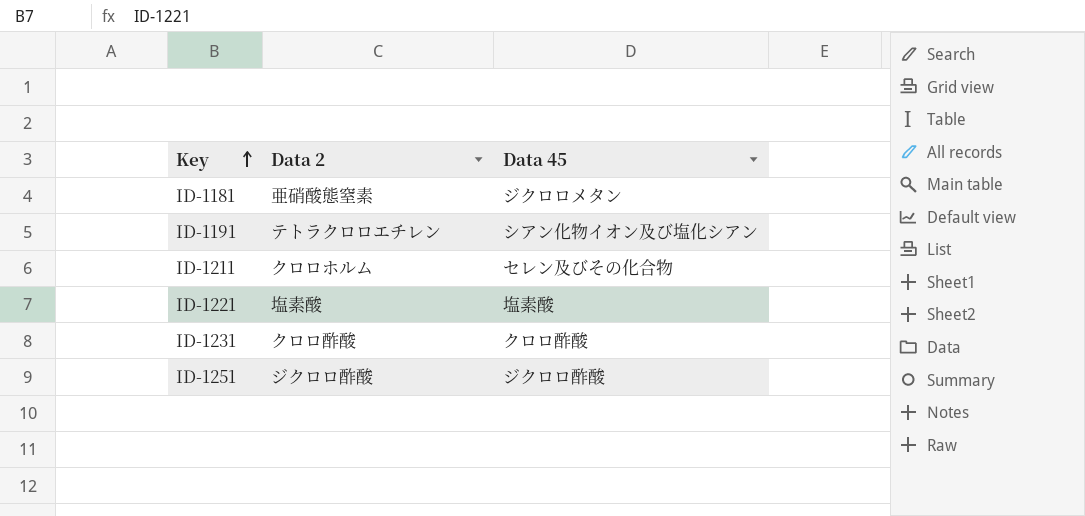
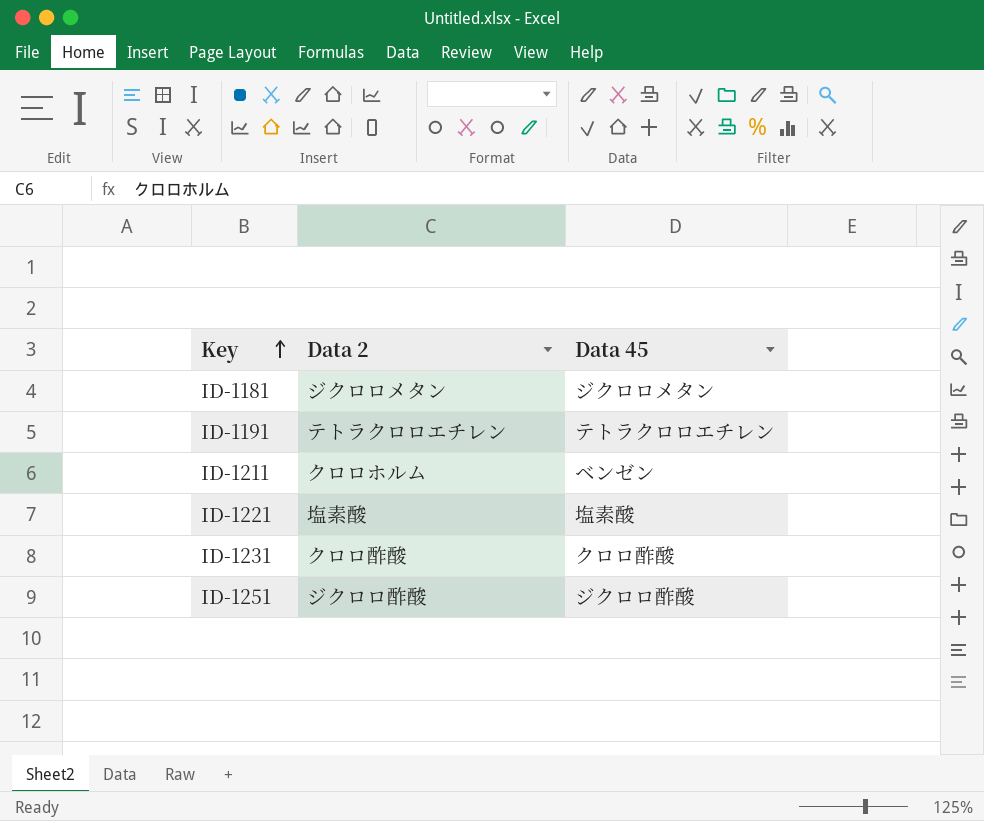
ID-1181 | Data 2: 亜硝酸態窒素 -> ジクロロメタン
ID-1191 | Data 45: シアン化物イオン及び塩化シアン -> テトラクロロエチレン
ID-1211 | Data 45: セレン及びその化合物 -> ベンゼン

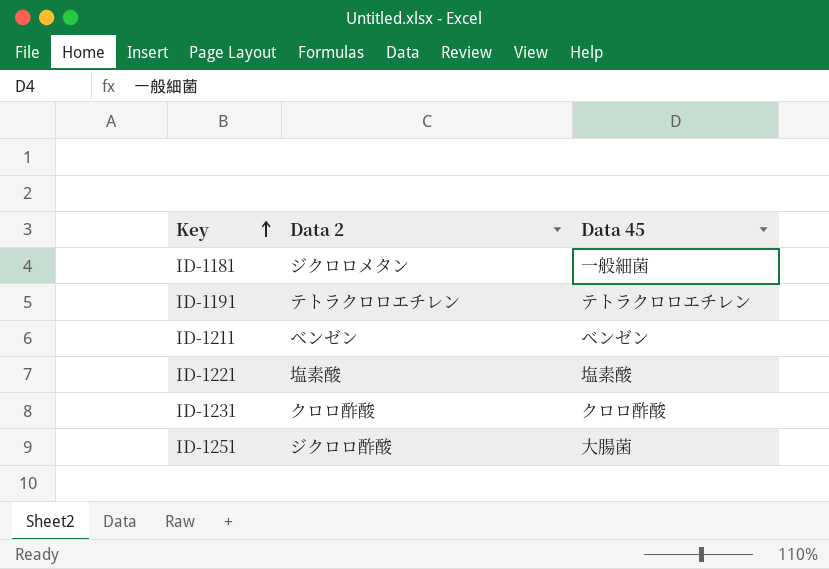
ID-1181 | Data 45: ジクロロメタン -> 一般細菌
ID-1211 | Data 2: クロロホルム -> ベンゼン
ID-1251 | Data 45: ジクロロ酢酸 -> 大腸菌

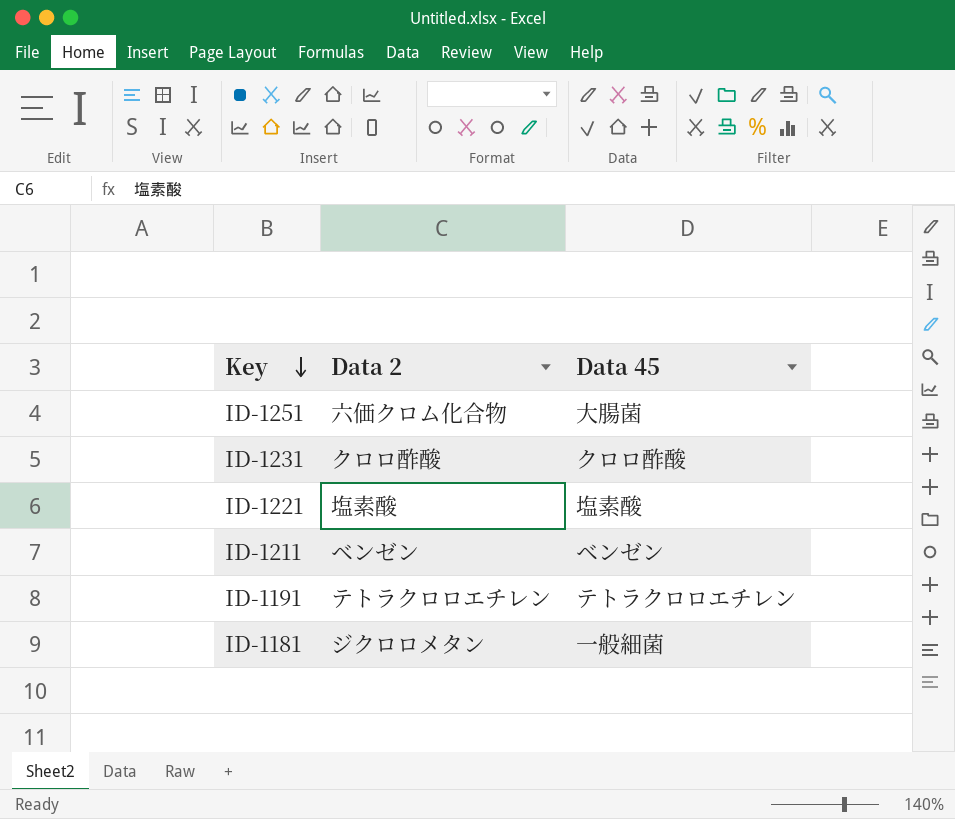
row order: Key ascending -> Key descending
ID-1251 | Data 2: ジクロロ酢酸 -> 六価クロム化合物

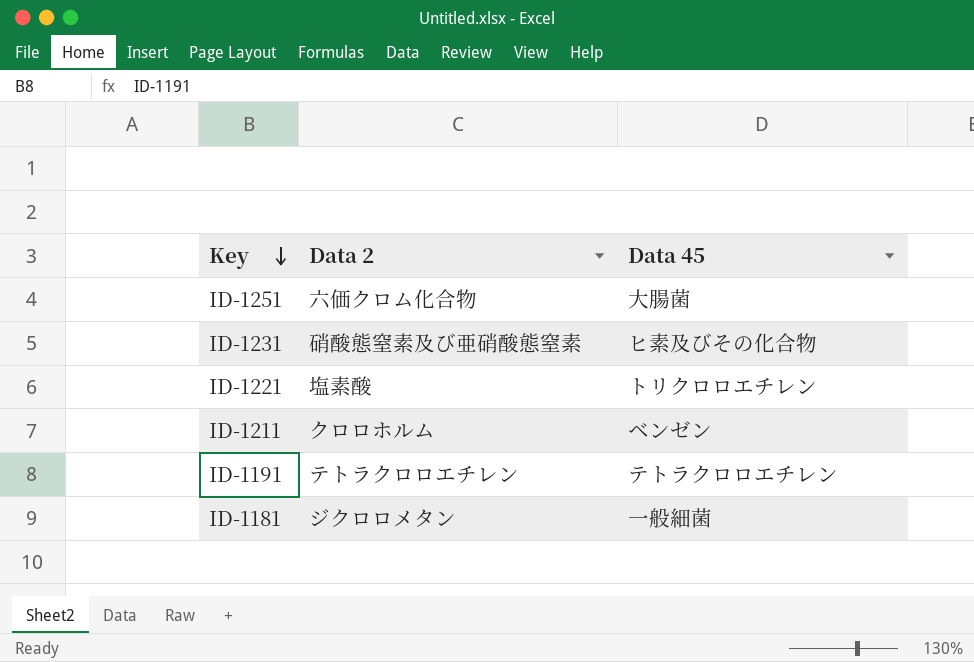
ID-1231 | Data 2: クロロ酢酸 -> 硝酸態窒素及び亜硝酸態窒素
ID-1231 | Data 45: クロロ酢酸 -> ヒ素及びその化合物
ID-1221 | Data 45: 塩素酸 -> トリクロロエチレン
ID-1211 | Data 2: ベンゼン -> クロロホルム

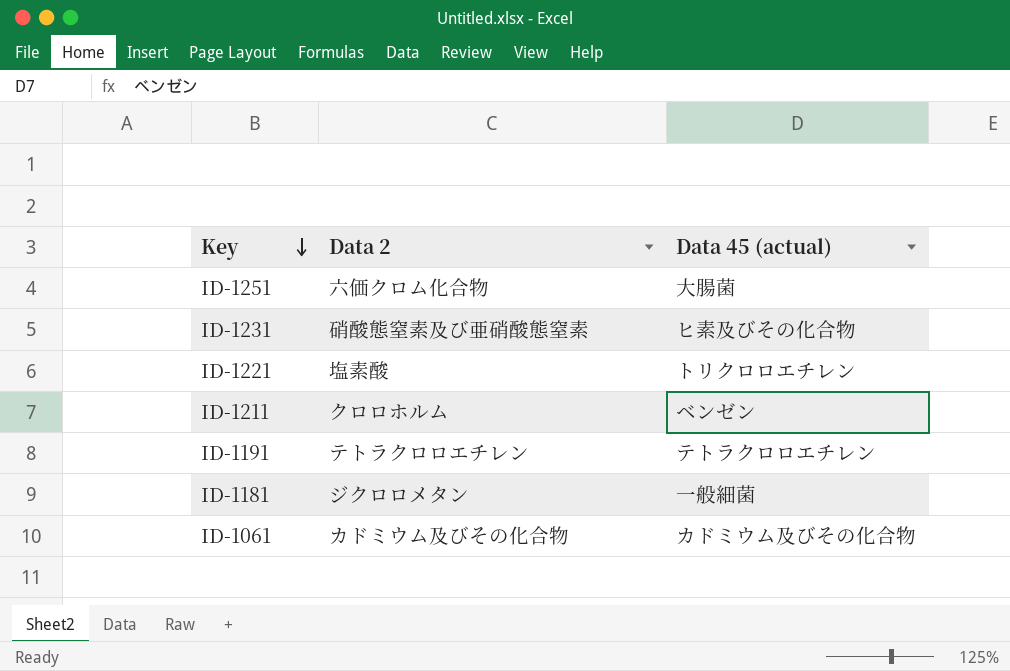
column name: Data 45 -> Data 45 (actual)
row ID-1061: none -> カドミウム及びその化合物 | カドミウム及びその化合物

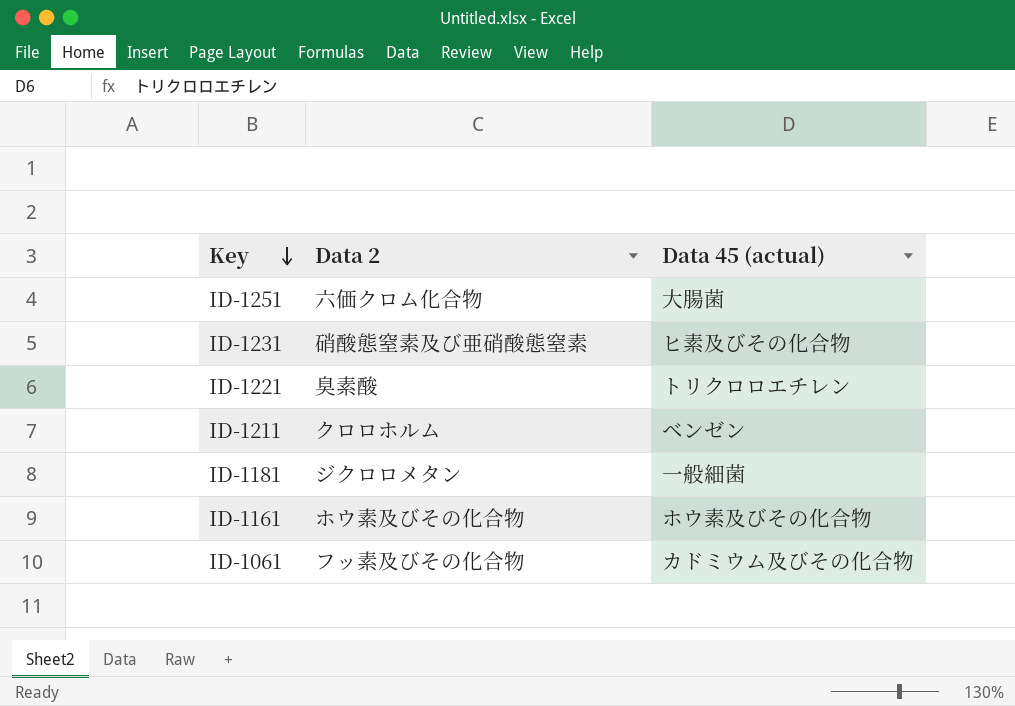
row ID-1191: テトラクロロエチレン | テトラクロロエチレン -> none
ID-1221 | Data 2: 塩素酸 -> 臭素酸
row ID-1161: none -> ホウ素及びその化合物 | ホウ素及びその化合物
ID-1061 | Data 2: カドミウム及びその化合物 -> フッ素及びその化合物

